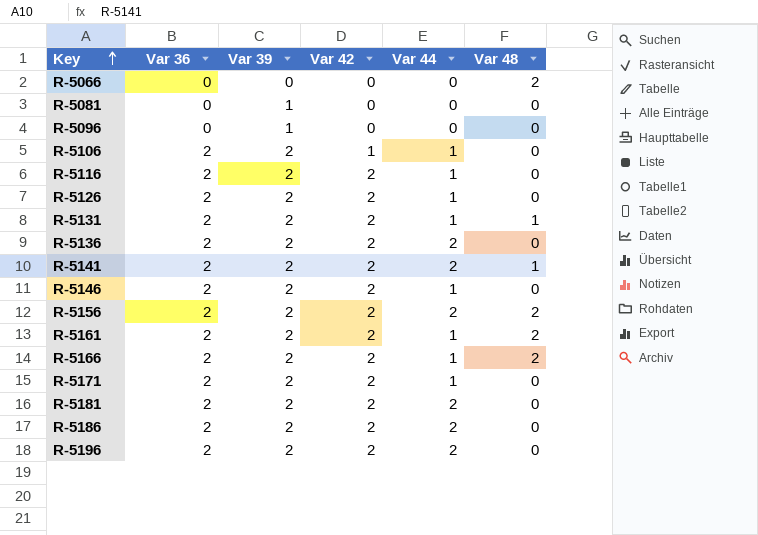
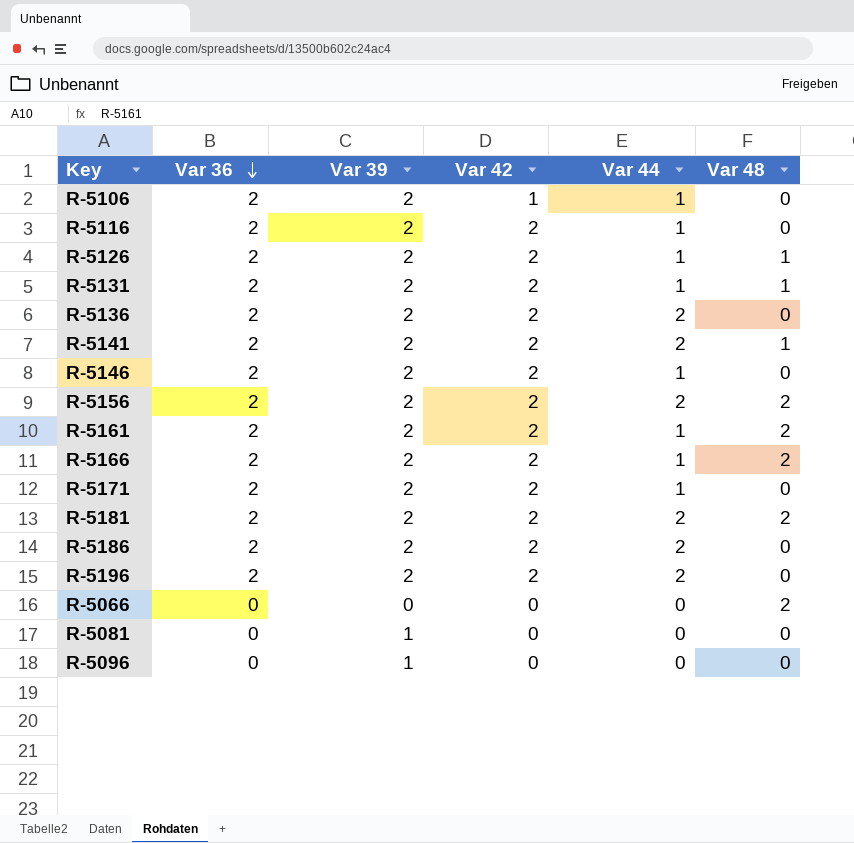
row order: Key ascending -> Var 36 descending
R-5126 | Var 48: 0 -> 1
R-5181 | Var 48: 0 -> 2

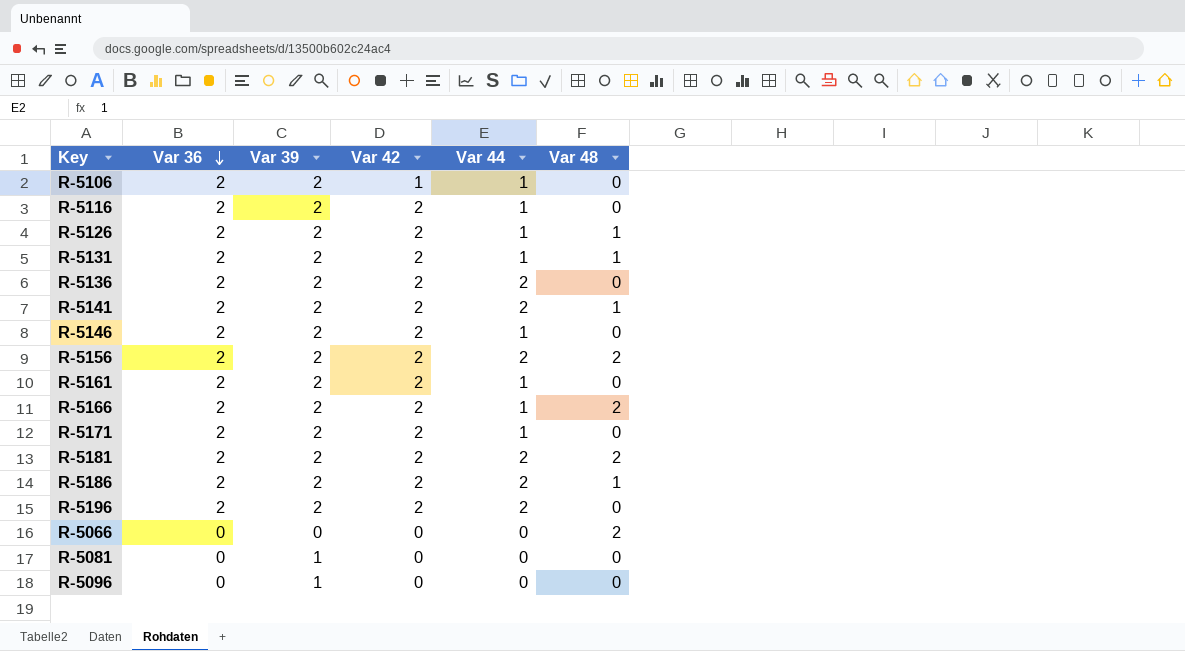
R-5161 | Var 48: 2 -> 0
R-5186 | Var 48: 0 -> 1

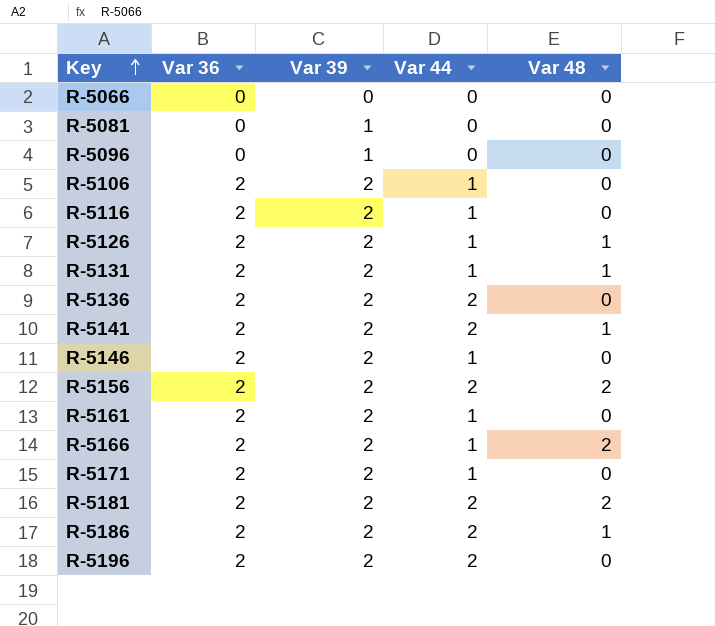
row order: Var 36 descending -> Key ascending
column Var 42 | position: 4 -> none
R-5066 | Var 48: 2 -> 0

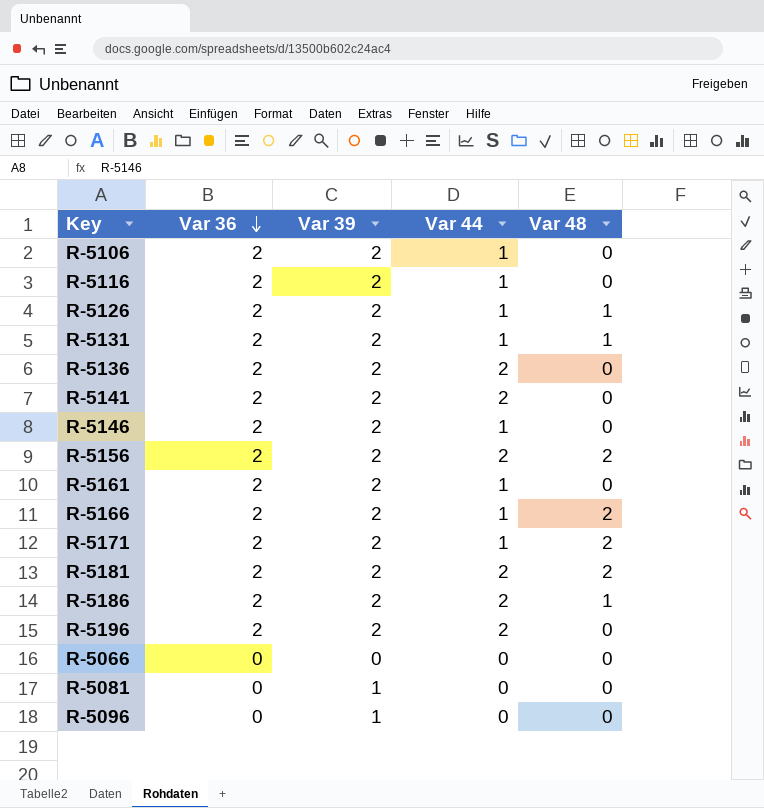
row order: Key ascending -> Var 36 descending
R-5141 | Var 48: 1 -> 0
R-5171 | Var 48: 0 -> 2

